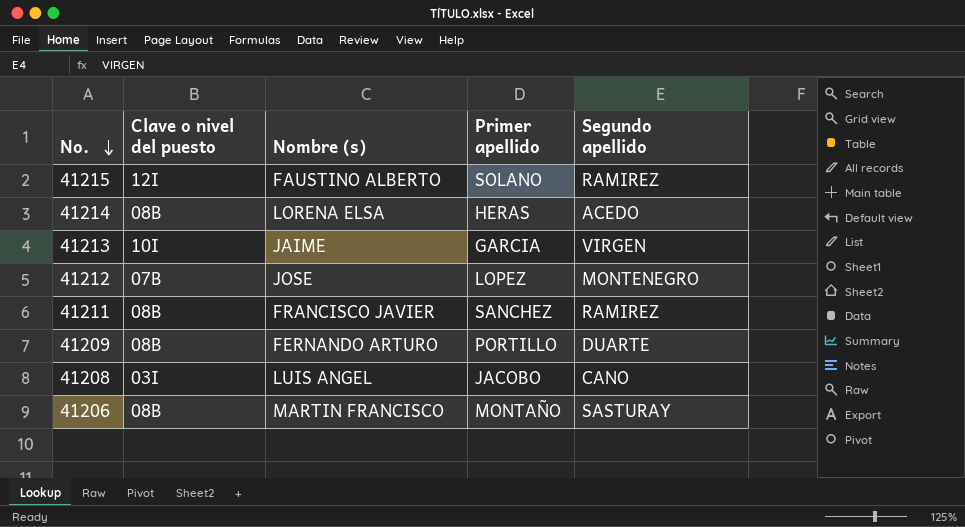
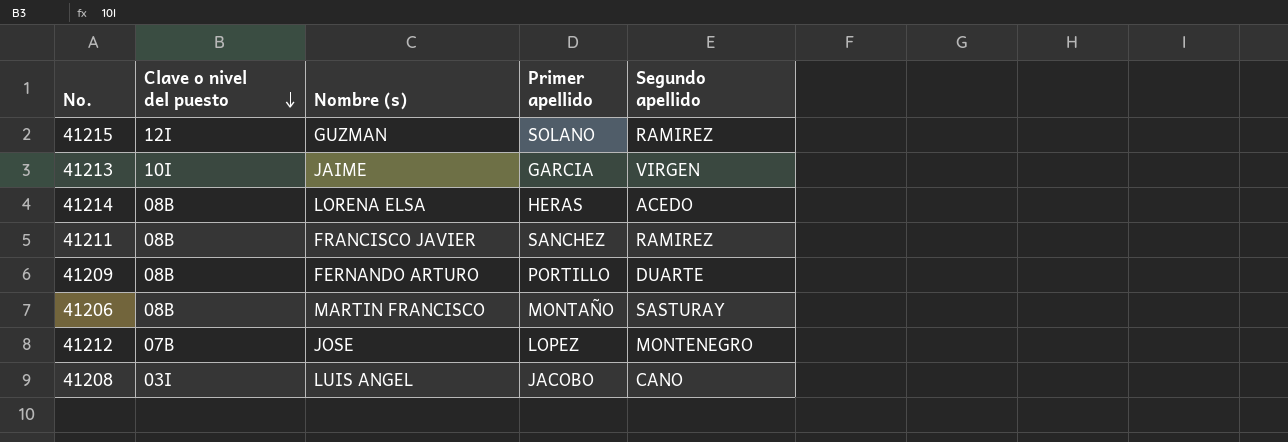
row order: No. descending -> Clave o nivel del puesto descending
41215 | Nombre (s): FAUSTINO ALBERTO -> GUZMAN

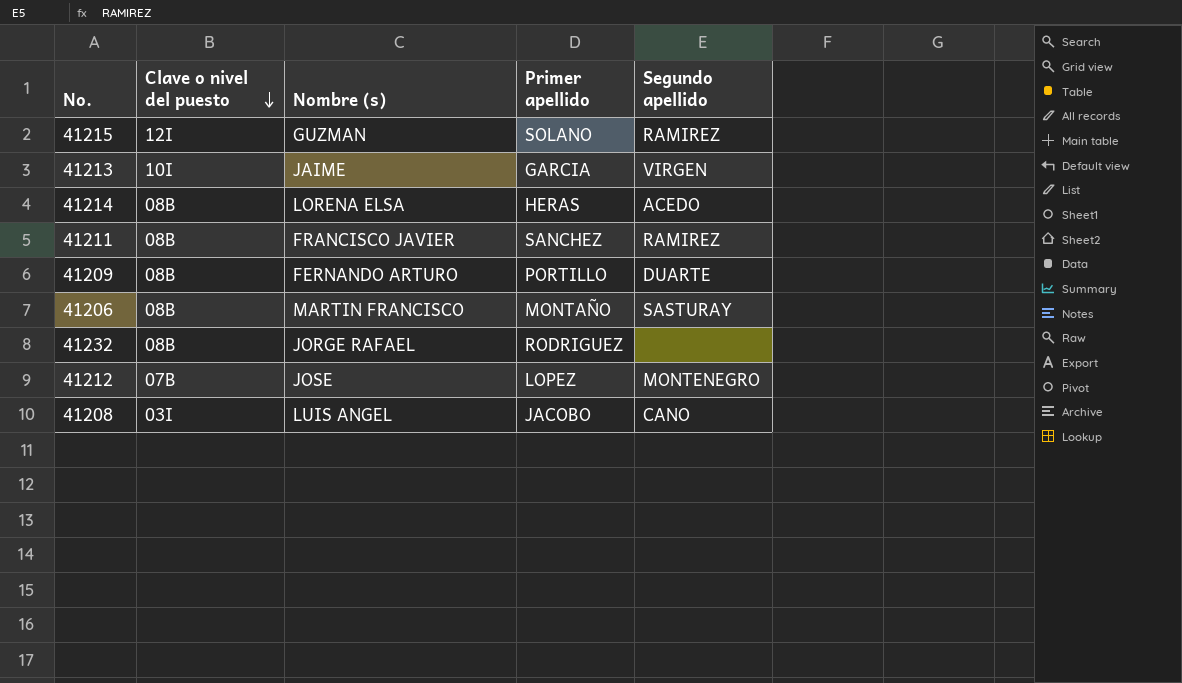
row 41232: none -> 08B | JORGE RAFAEL | RODRIGUEZ | none

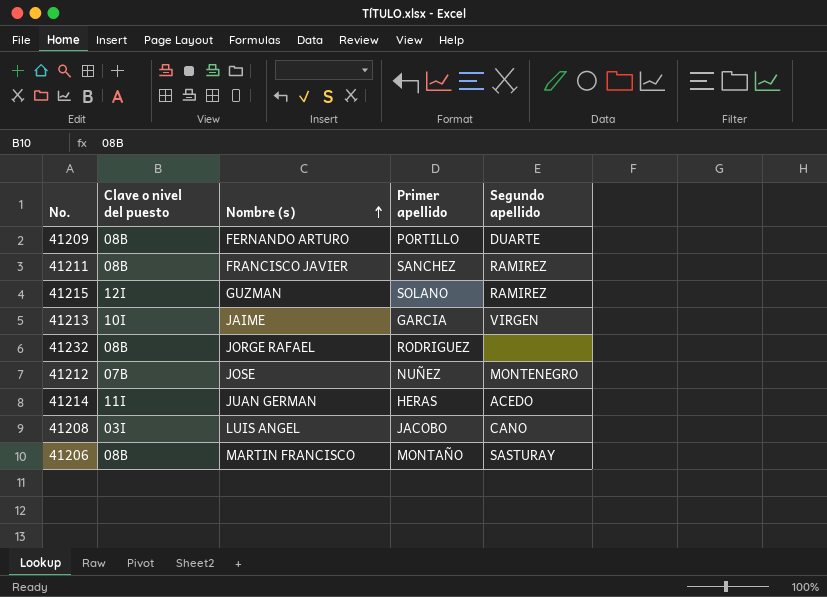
row order: Clave o nivel del puesto descending -> Nombre (s) ascending
41212 | Primer apellido: LOPEZ -> NUÑEZ
41214 | Clave o nivel del puesto: 08B -> 11I
41214 | Nombre (s): LORENA ELSA -> JUAN GERMAN

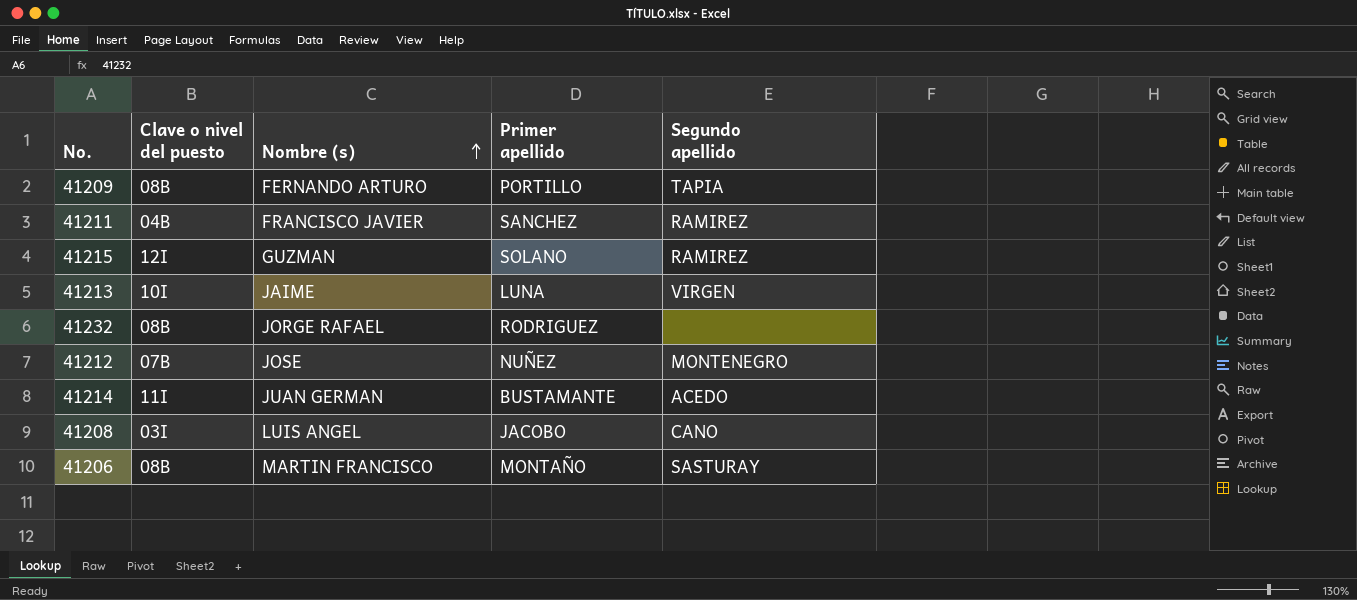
41209 | Segundo apellido: DUARTE -> TAPIA
41211 | Clave o nivel del puesto: 08B -> 04B
41213 | Primer apellido: GARCIA -> LUNA
41214 | Primer apellido: HERAS -> BUSTAMANTE

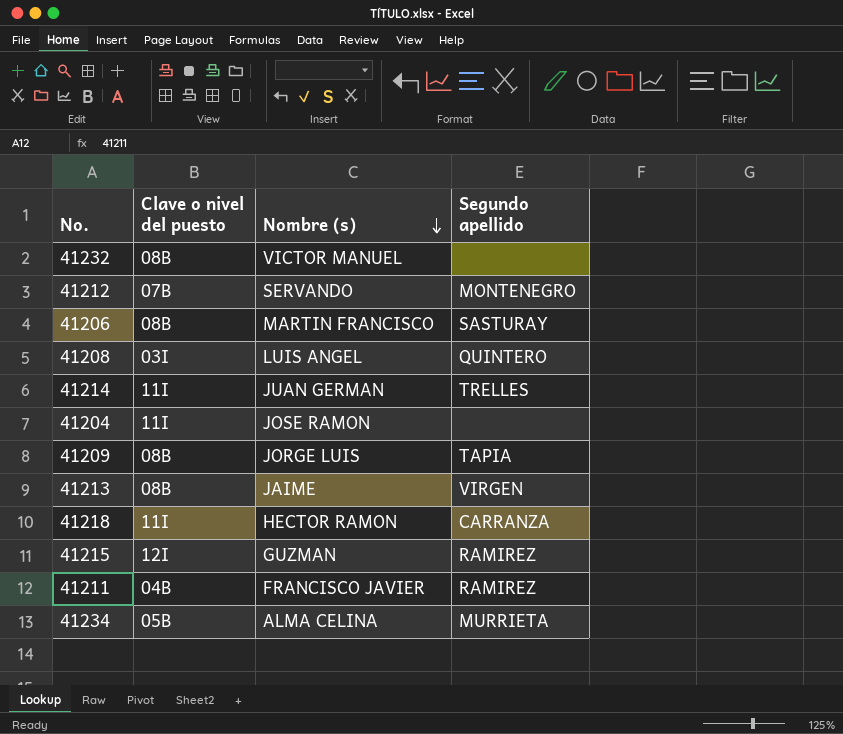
row order: Nombre (s) ascending -> Nombre (s) descending
column Primer apellido | position: 4 -> none
41232 | Nombre (s): JORGE RAFAEL -> VICTOR MANUEL
41212 | Nombre (s): JOSE -> SERVANDO
41208 | Segundo apellido: CANO -> QUINTERO
41214 | Segundo apellido: ACEDO -> TRELLES
row 41204: none -> 11I | JOSE RAMON | none
41209 | Nombre (s): FERNANDO ARTURO -> JORGE LUIS
41213 | Clave o nivel del puesto: 10I -> 08B
row 41218: none -> 11I | HECTOR RAMON | CARRANZA
row 41234: none -> 05B | ALMA CELINA | MURRIETA

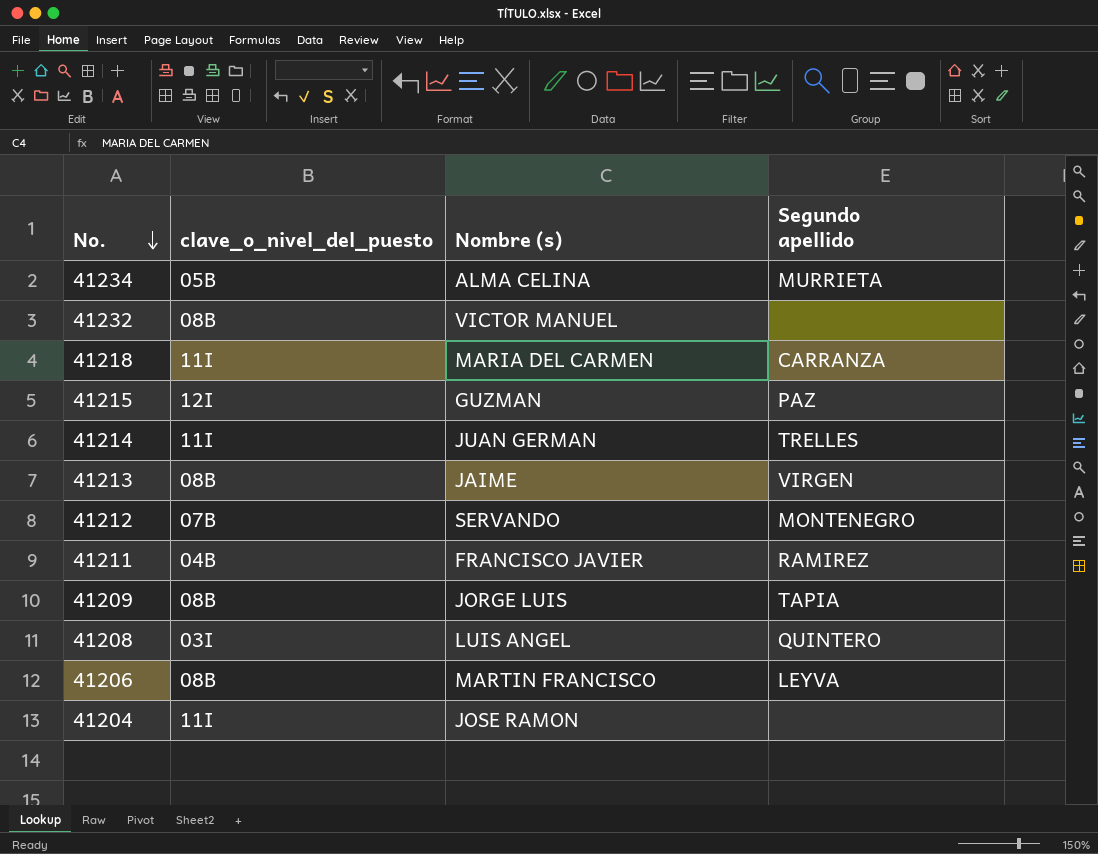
row order: Nombre (s) descending -> No. descending
column name: Clave o nivel del puesto -> clave_o_nivel_del_puesto
41218 | Nombre (s): HECTOR RAMON -> MARIA DEL CARMEN
41215 | Segundo apellido: RAMIREZ -> PAZ
41206 | Segundo apellido: SASTURAY -> LEYVA

